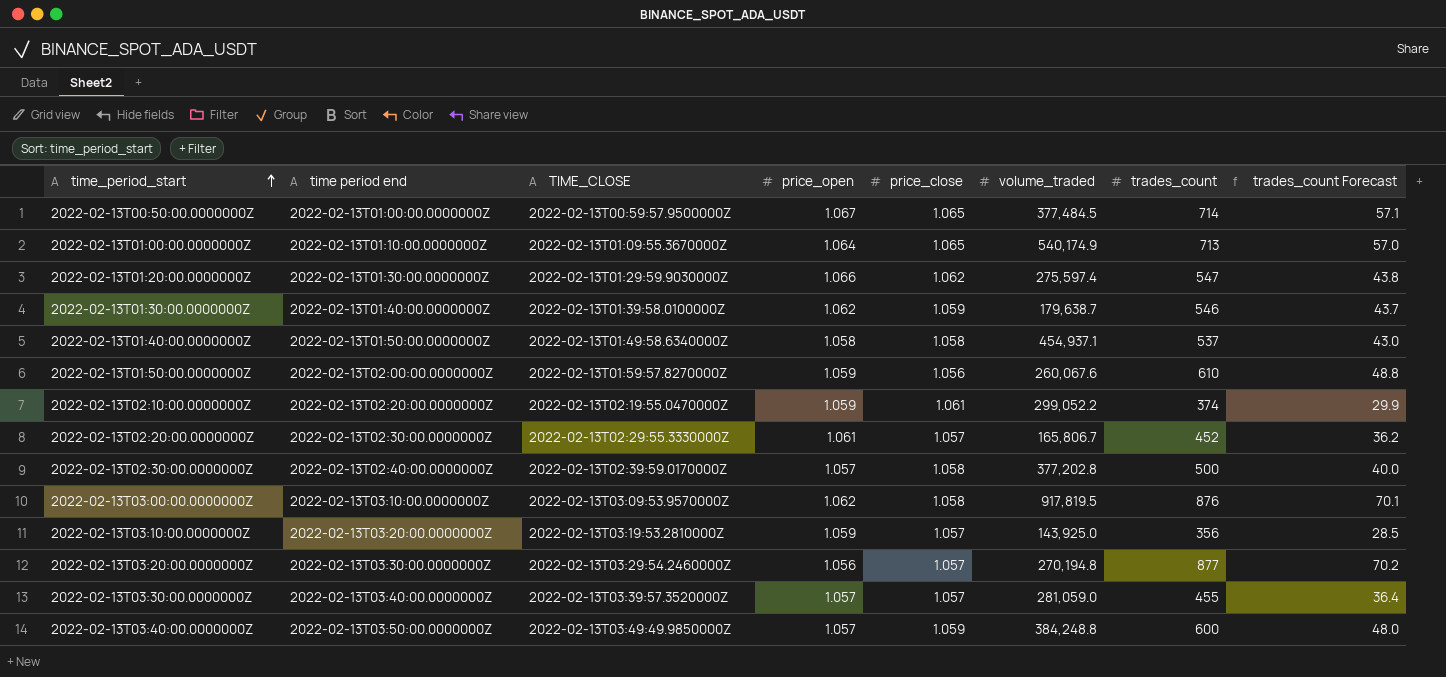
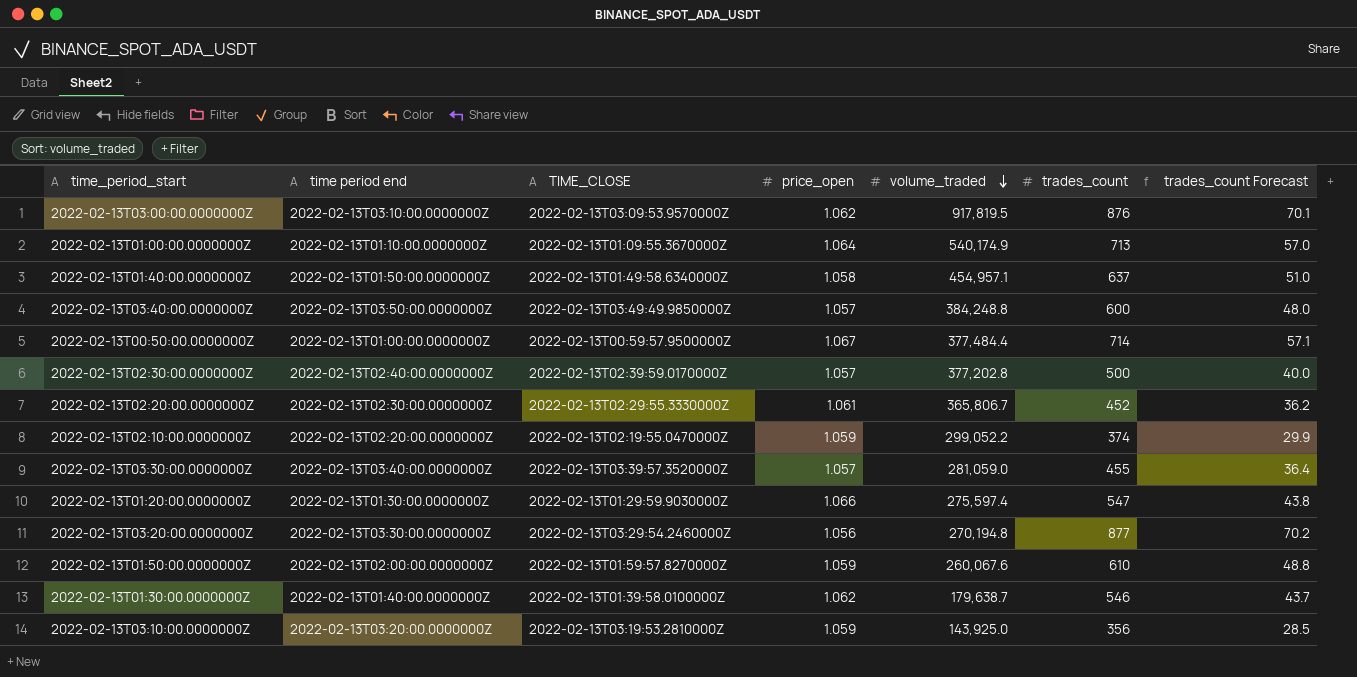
row order: time_period_start ascending -> volume_traded descending
column price_close | position: 5 -> none
2022-02-13T01:40:00.0000000Z | volume_traded: 454,937.1 -> 454,957.1
2022-02-13T01:40:00.0000000Z | trades_count: 537 -> 637
2022-02-13T01:40:00.0000000Z | trades_count Forecast: 43.0 -> 51.0
2022-02-13T00:50:00.0000000Z | volume_traded: 377,484.5 -> 377,484.4
2022-02-13T02:20:00.0000000Z | volume_traded: 165,806.7 -> 365,806.7

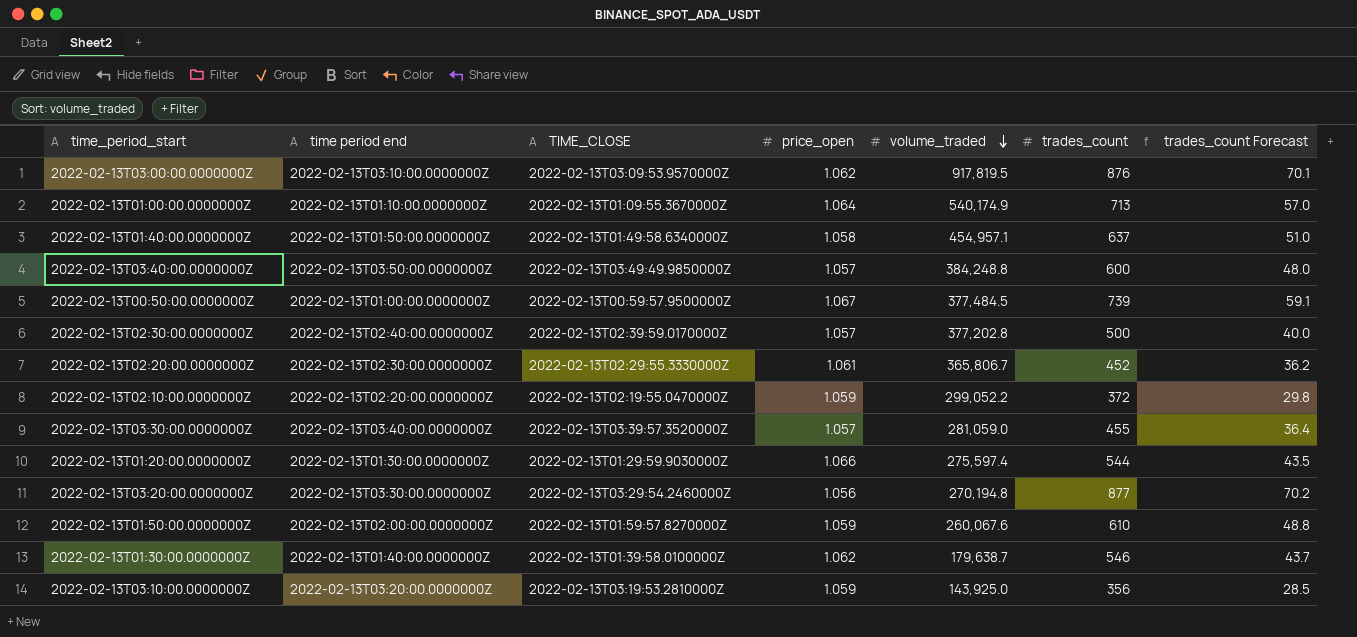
2022-02-13T00:50:00.0000000Z | volume_traded: 377,484.4 -> 377,484.5
2022-02-13T00:50:00.0000000Z | trades_count: 714 -> 739
2022-02-13T00:50:00.0000000Z | trades_count Forecast: 57.1 -> 59.1
2022-02-13T02:10:00.0000000Z | trades_count: 374 -> 372
2022-02-13T02:10:00.0000000Z | trades_count Forecast: 29.9 -> 29.8
2022-02-13T01:20:00.0000000Z | trades_count: 547 -> 544
2022-02-13T01:20:00.0000000Z | trades_count Forecast: 43.8 -> 43.5

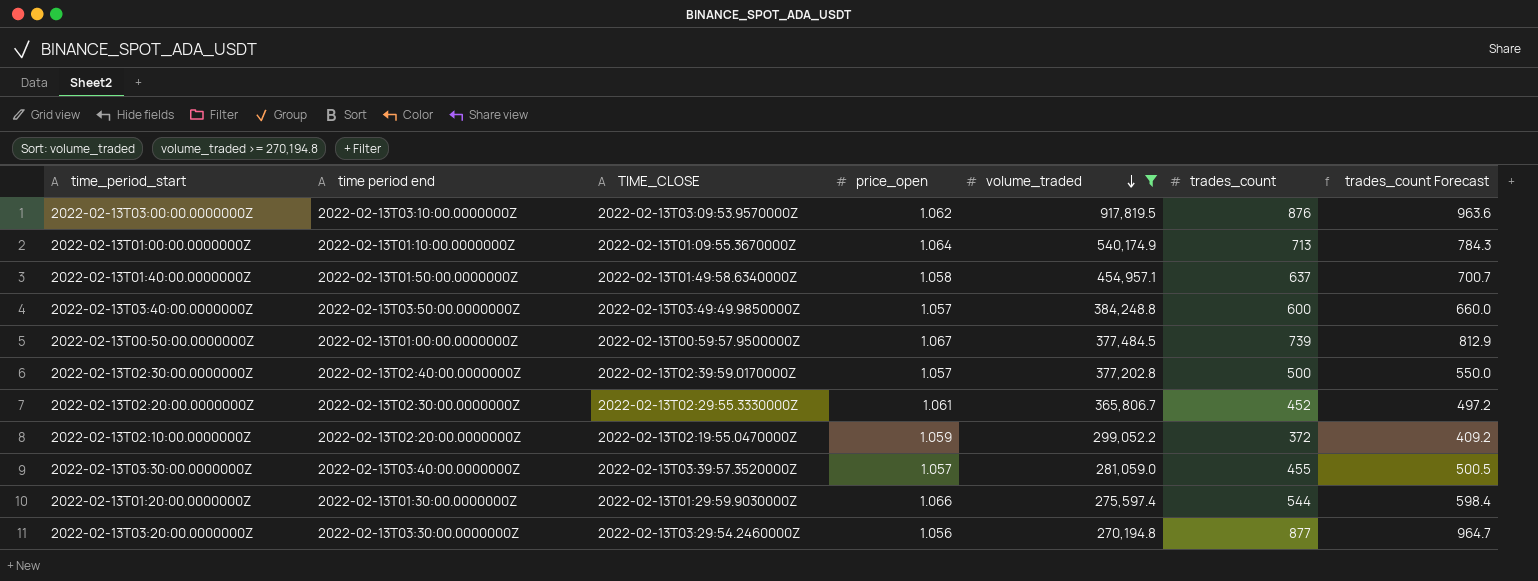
filter: none -> volume_traded >= 270,194.8
column trades_count Forecast | formula: [trades_count] * 0.08 -> [trades_count] * 1.1

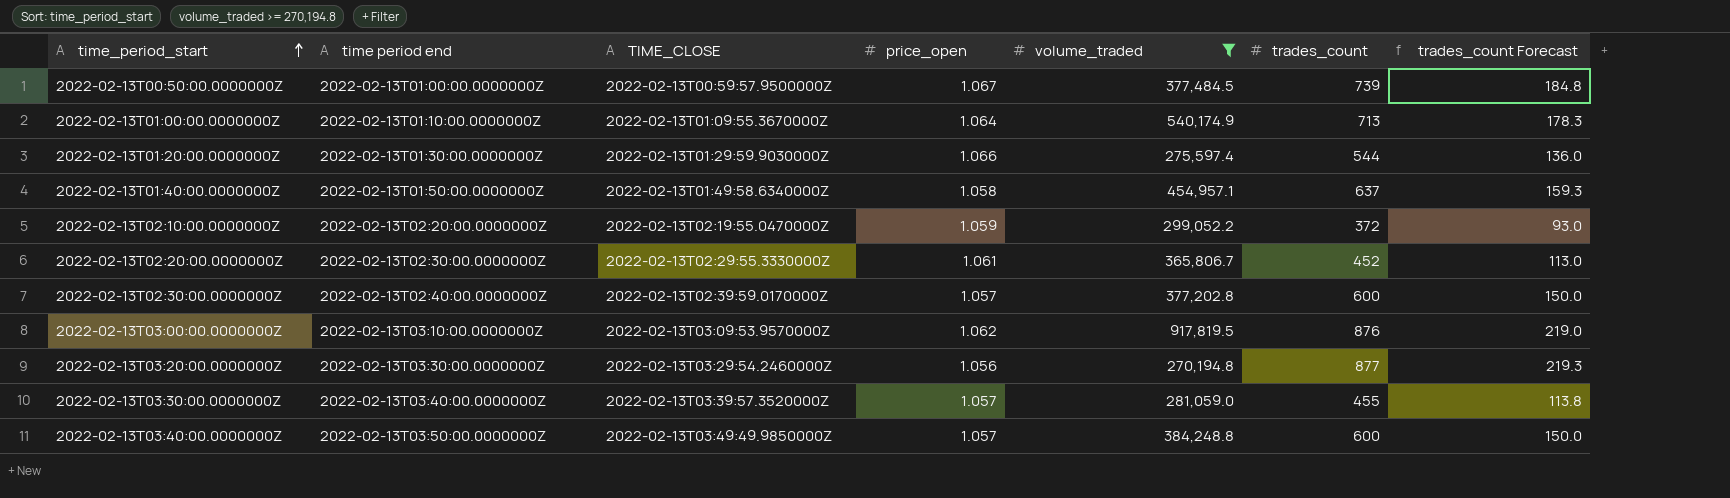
row order: volume_traded descending -> time_period_start ascending
column trades_count Forecast | formula: [trades_count] * 1.1 -> [trades_count] * 0.25
2022-02-13T02:30:00.0000000Z | trades_count: 500 -> 600

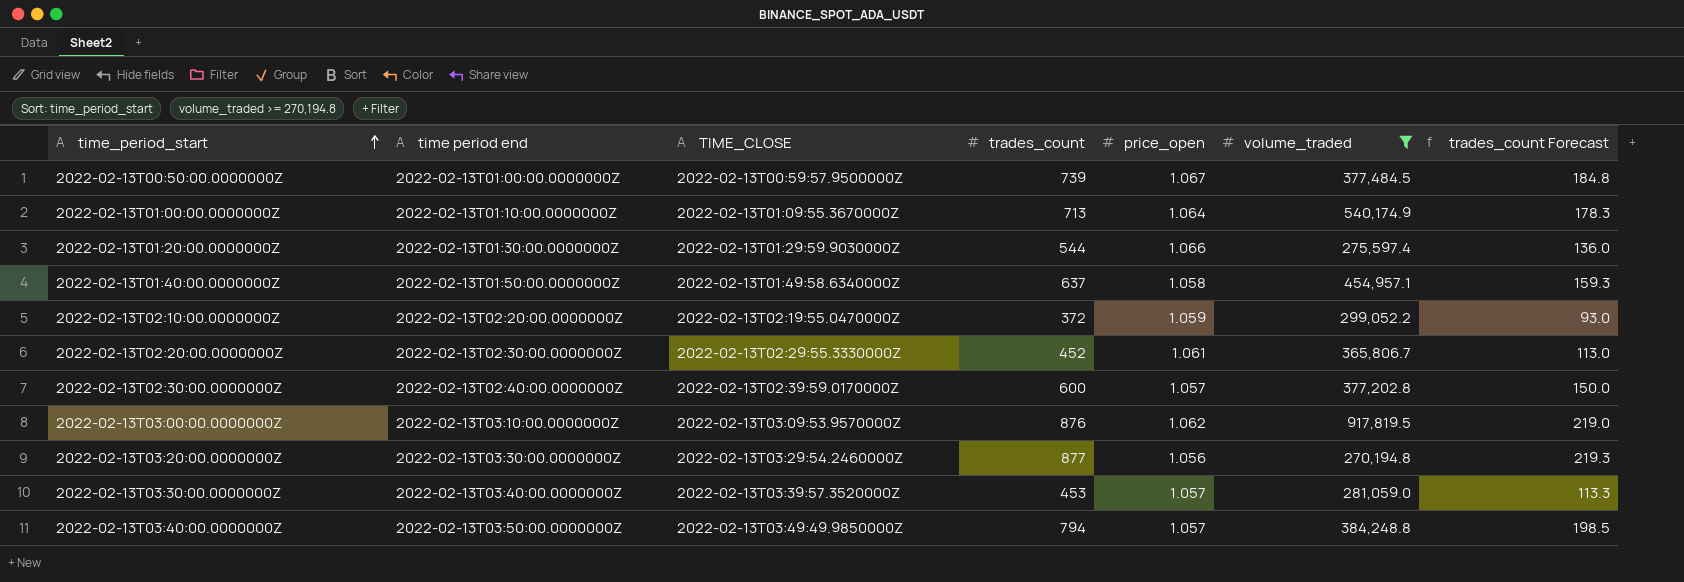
column trades_count | position: 6 -> 4
2022-02-13T03:30:00.0000000Z | trades_count: 455 -> 453
2022-02-13T03:30:00.0000000Z | trades_count Forecast: 113.8 -> 113.3
2022-02-13T03:40:00.0000000Z | trades_count: 600 -> 794
2022-02-13T03:40:00.0000000Z | trades_count Forecast: 150.0 -> 198.5

